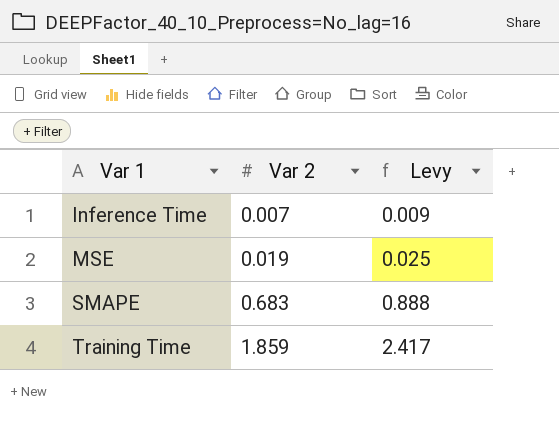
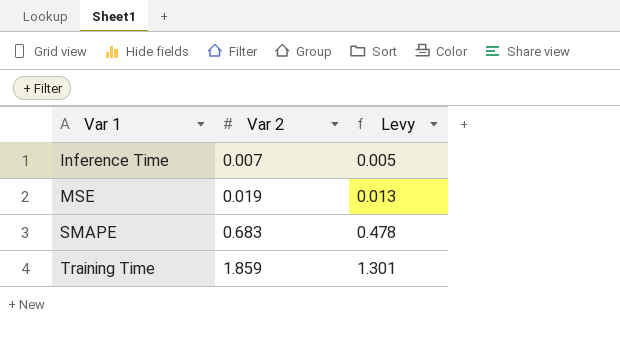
column Levy | formula: [Var 2] * 1.3 -> [Var 2] * 0.7

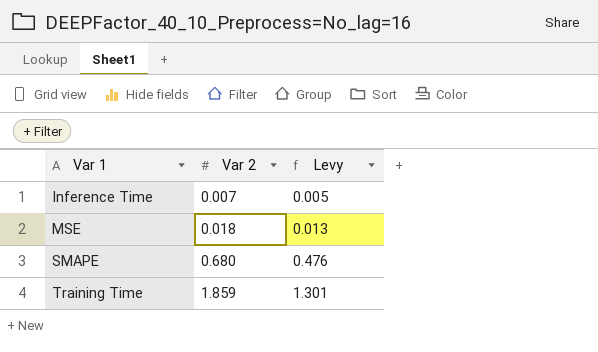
MSE | Var 2: 0.019 -> 0.018
SMAPE | Var 2: 0.683 -> 0.680
SMAPE | Levy: 0.478 -> 0.476

